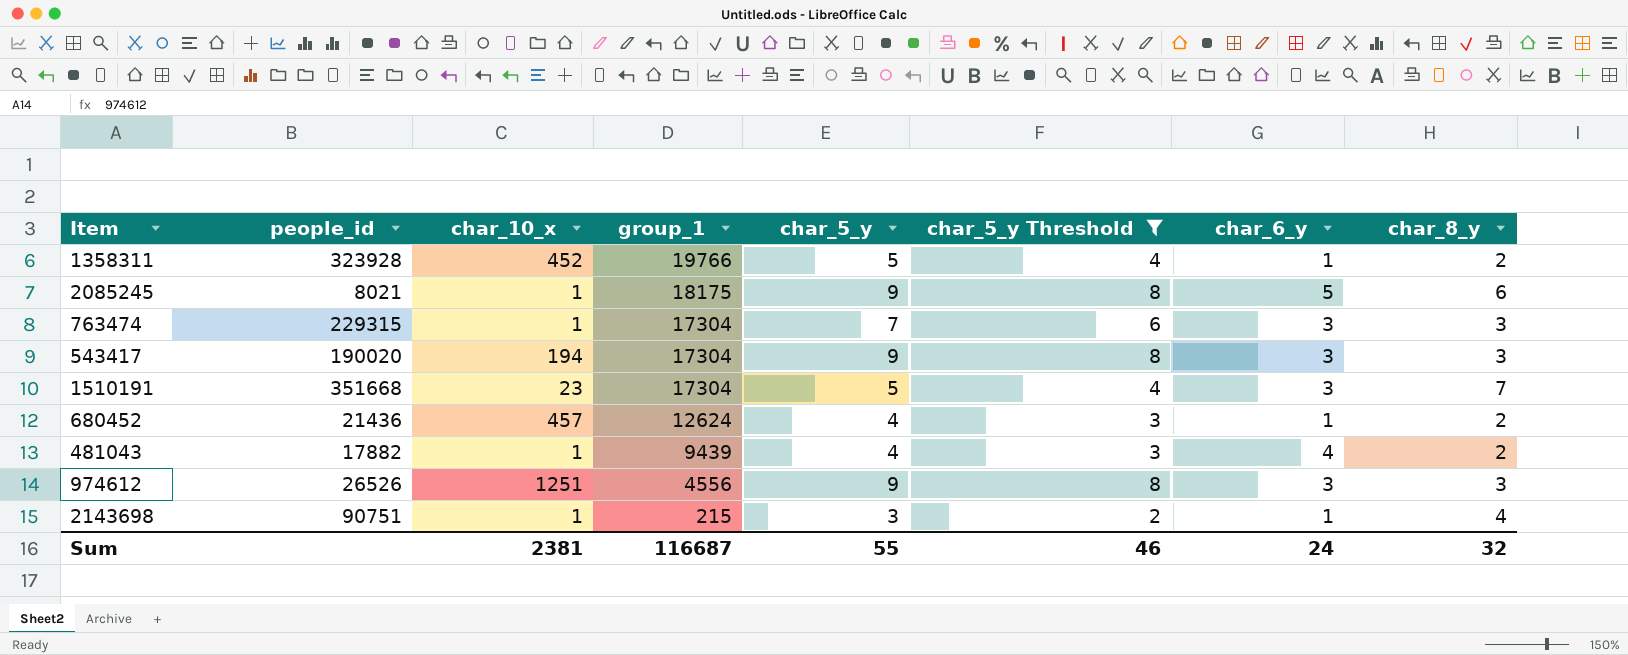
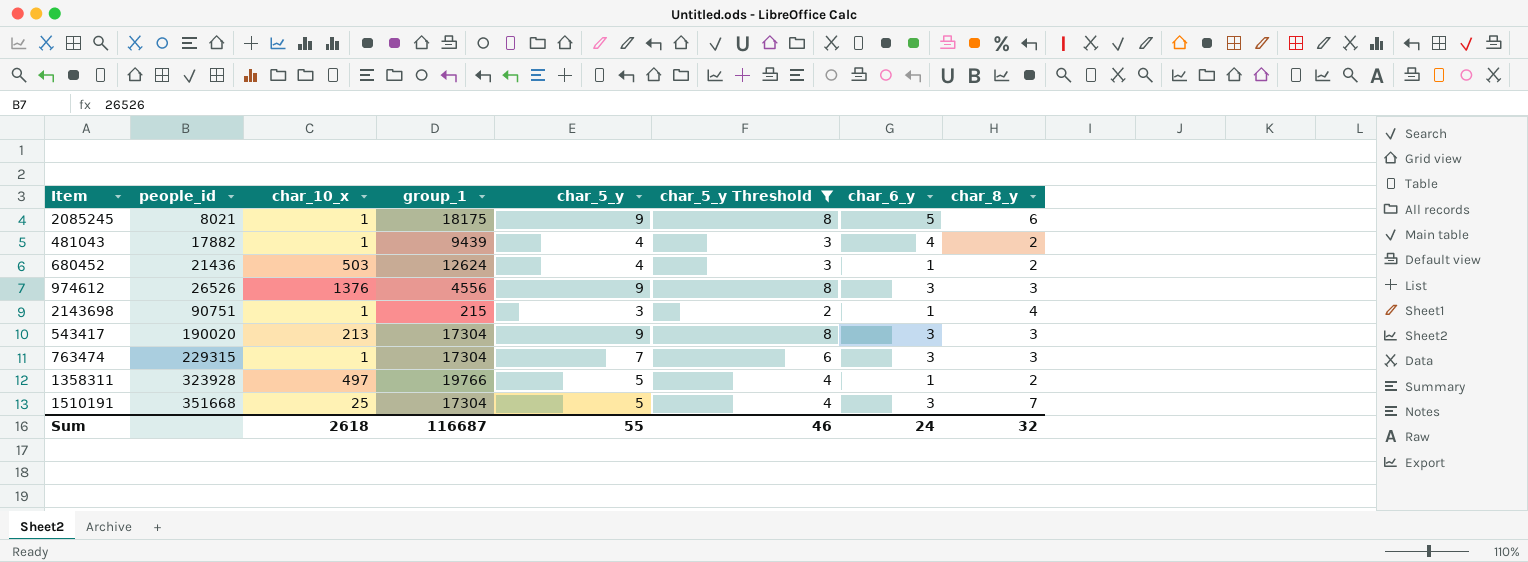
row order: group_1 descending -> people_id ascending
680452 | char_10_x: 457 -> 503
974612 | char_10_x: 1251 -> 1376
543417 | char_10_x: 194 -> 213
1358311 | char_10_x: 452 -> 497
1510191 | char_10_x: 23 -> 25
Sum | char_10_x: 2381 -> 2618

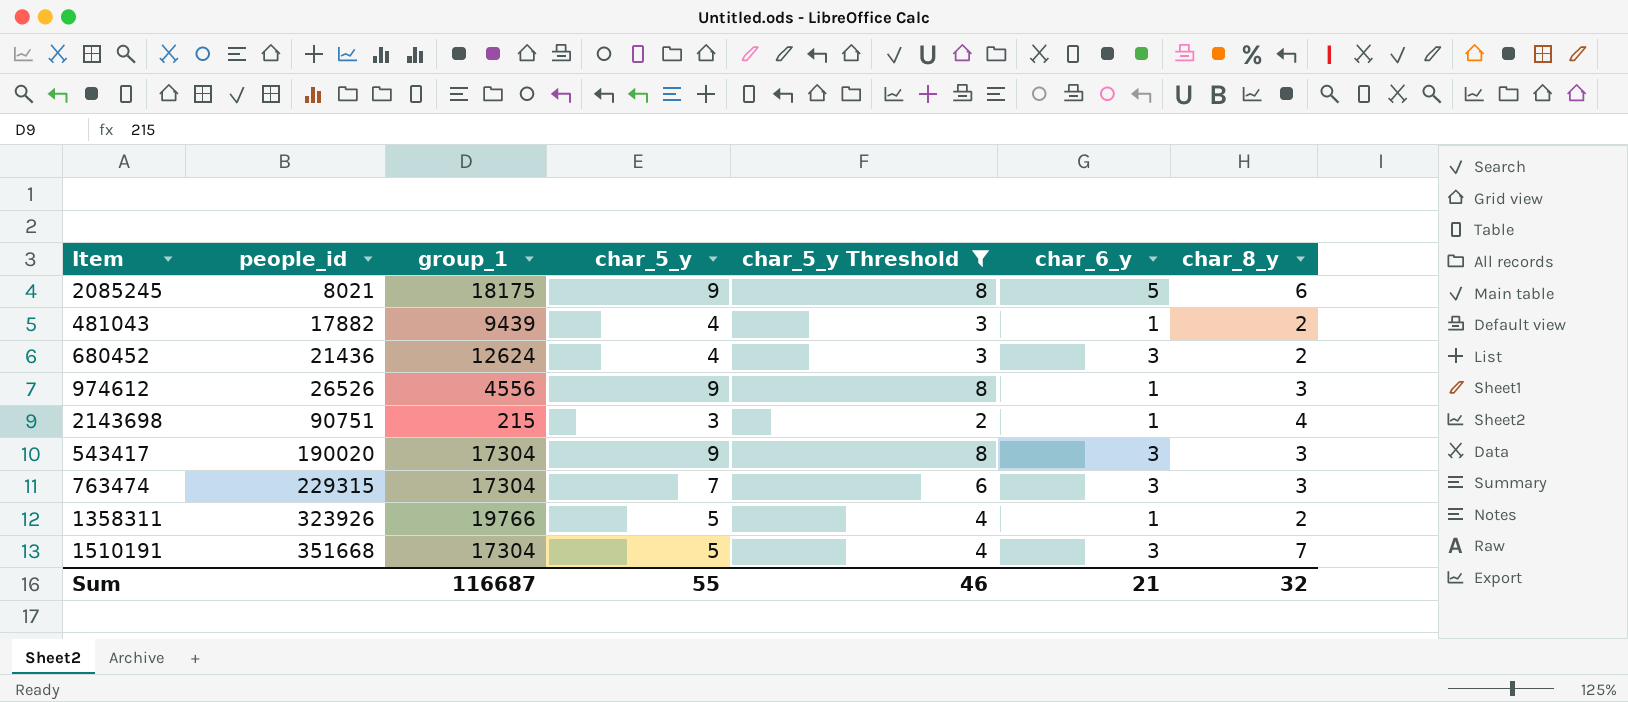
column char_10_x | position: 3 -> none
481043 | char_6_y: 4 -> 1
680452 | char_6_y: 1 -> 3
974612 | char_6_y: 3 -> 1
1358311 | people_id: 323928 -> 323926
Sum | char_6_y: 24 -> 21

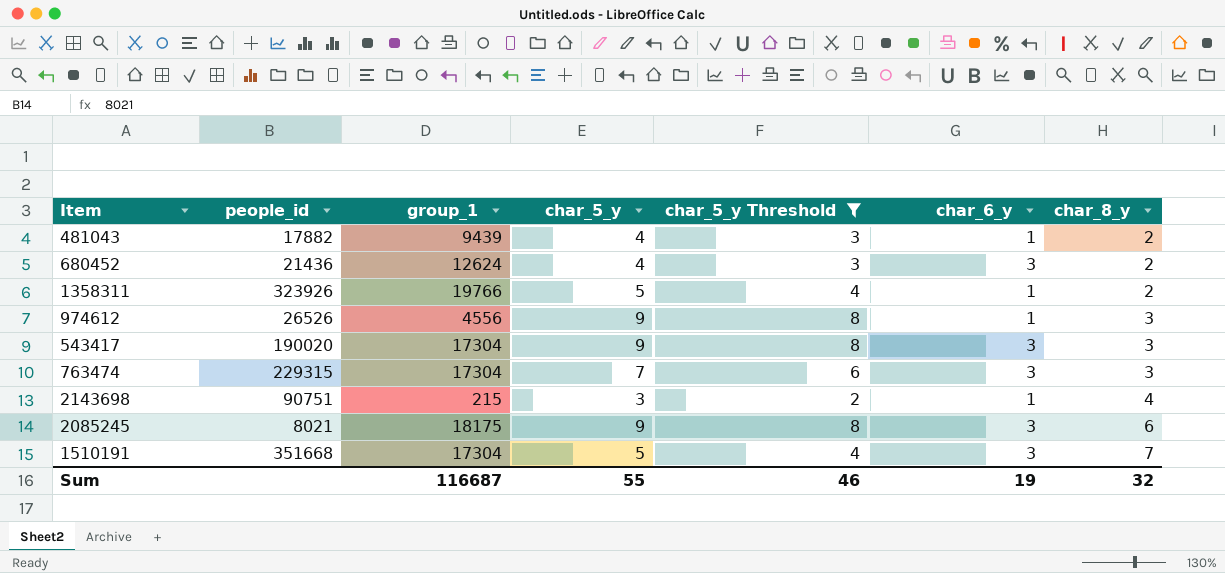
row order: people_id ascending -> char_8_y ascending
2085245 | char_6_y: 5 -> 3
Sum | char_6_y: 21 -> 19

